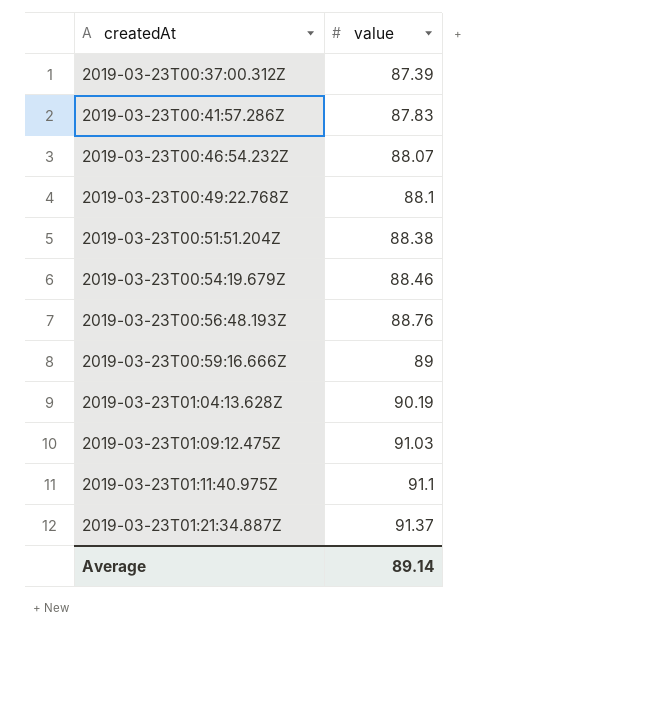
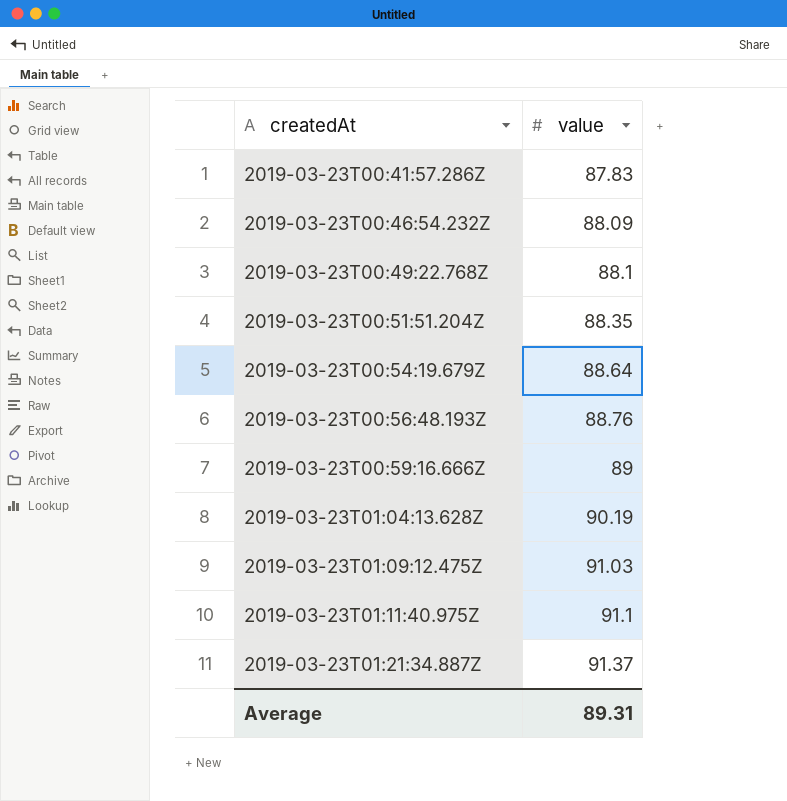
row 2019-03-23T00:37:00.312Z: 87.39 -> none
2019-03-23T00:46:54.232Z | value: 88.07 -> 88.09
2019-03-23T00:51:51.204Z | value: 88.38 -> 88.35
2019-03-23T00:54:19.679Z | value: 88.46 -> 88.64
Average | value: 89.14 -> 89.31

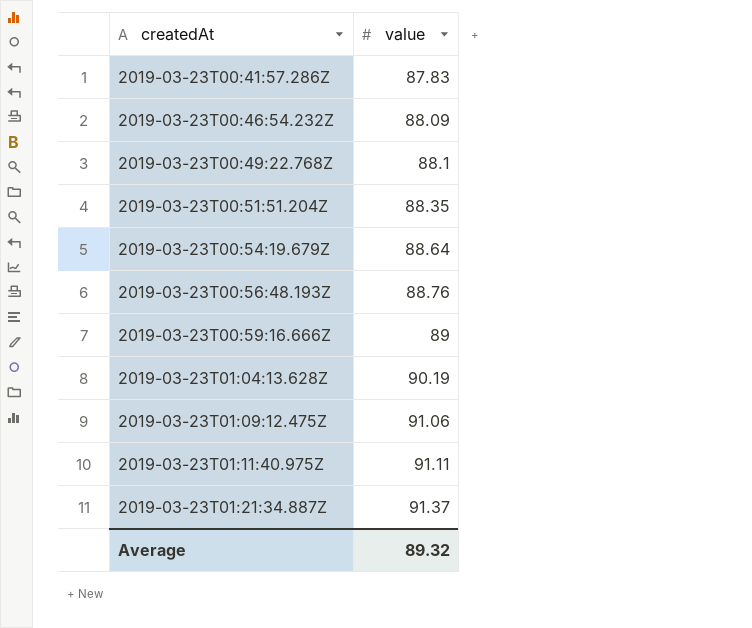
2019-03-23T01:09:12.475Z | value: 91.03 -> 91.06
2019-03-23T01:11:40.975Z | value: 91.1 -> 91.11
Average | value: 89.31 -> 89.32

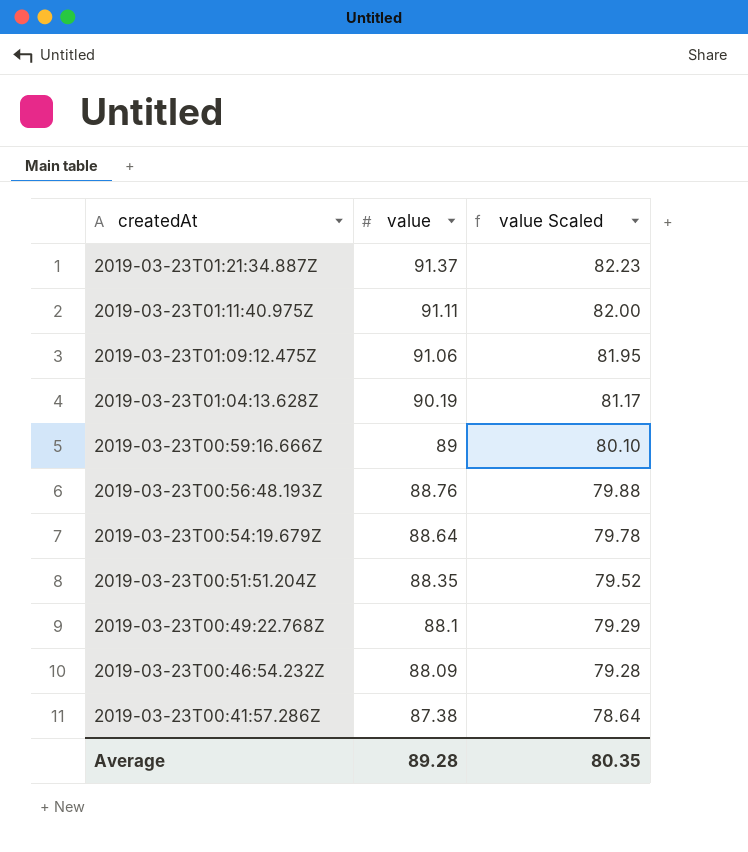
row order: createdAt ascending -> createdAt descending
column value Scaled | formula: none -> [value] * 0.9
2019-03-23T00:41:57.286Z | value: 87.83 -> 87.38
Average | value: 89.32 -> 89.28

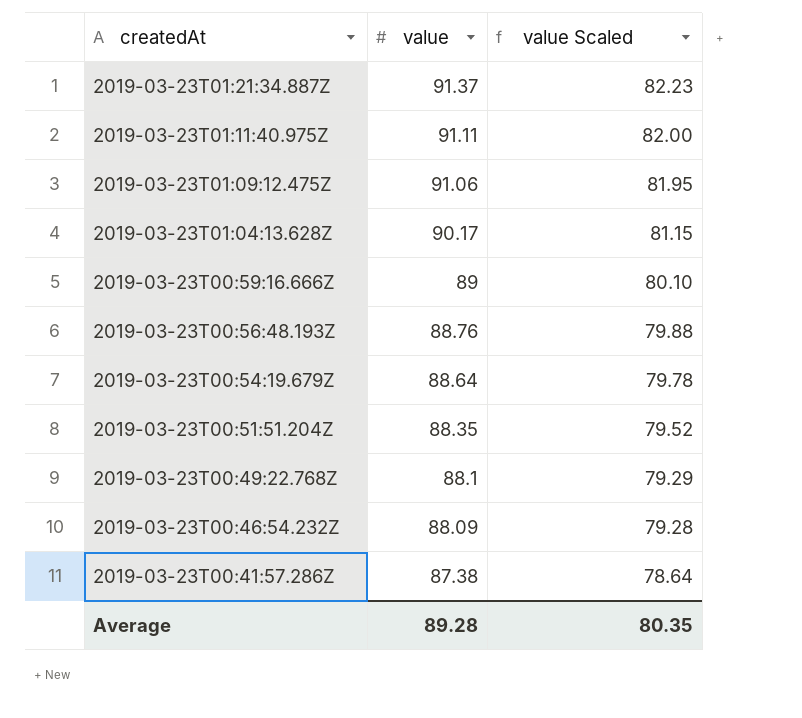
2019-03-23T01:04:13.628Z | value: 90.19 -> 90.17
2019-03-23T01:04:13.628Z | value Scaled: 81.17 -> 81.15

